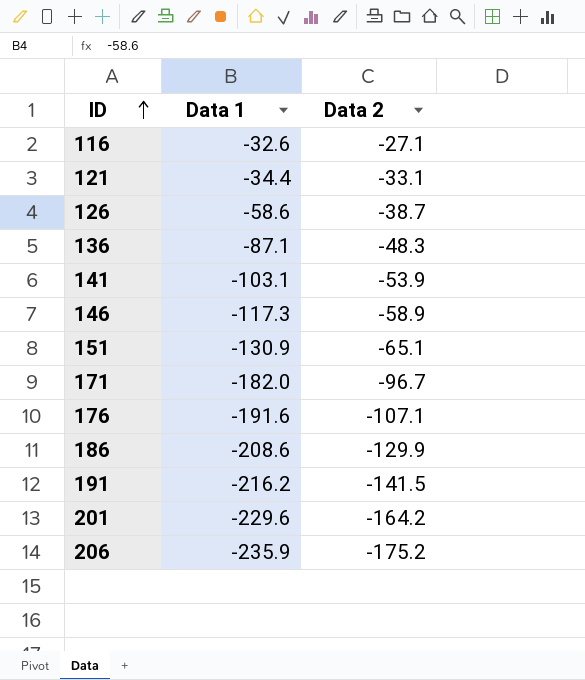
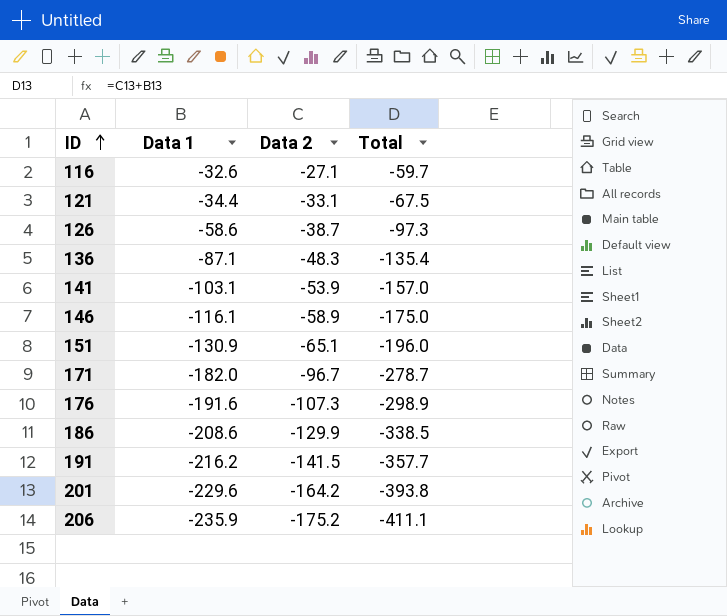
column Total | formula: none -> [Data 1] + [Data 2]
146 | Data 1: -117.3 -> -116.1
176 | Data 2: -107.1 -> -107.3

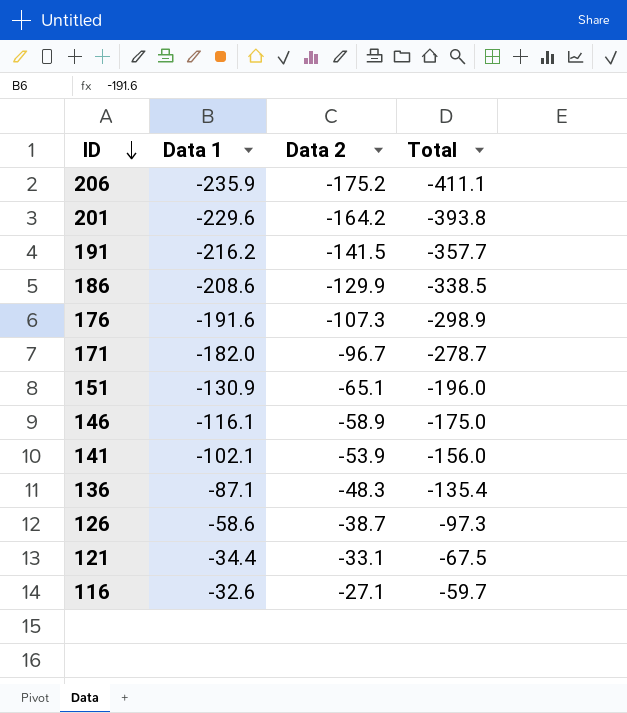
row order: ID ascending -> ID descending
141 | Data 1: -103.1 -> -102.1
141 | Total: -157.0 -> -156.0

